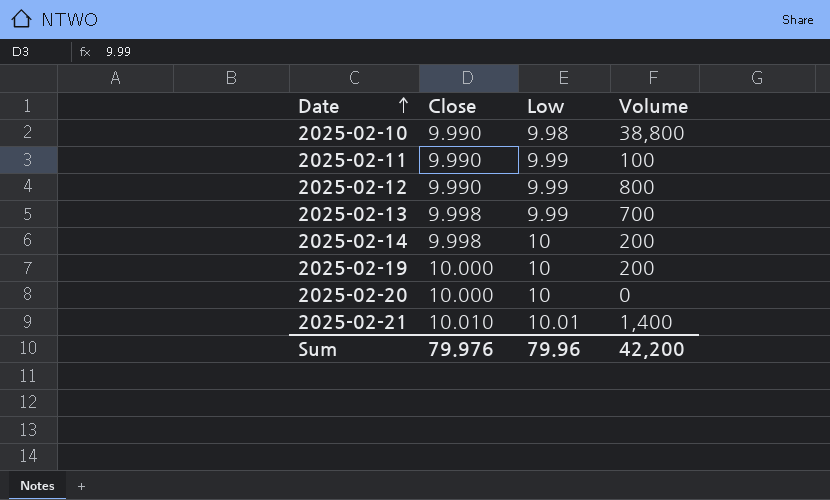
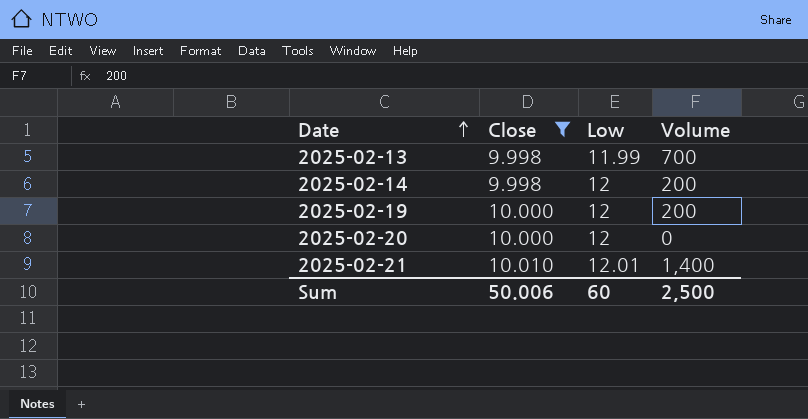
filter: none -> Close != 9.990
2025-02-13 | Low: 9.99 -> 11.99
2025-02-14 | Low: 10 -> 12
2025-02-19 | Low: 10 -> 12
2025-02-20 | Low: 10 -> 12
2025-02-21 | Low: 10.01 -> 12.01
Sum | Close: 79.976 -> 50.006
Sum | Low: 79.96 -> 60
Sum | Volume: 42,200 -> 2,500

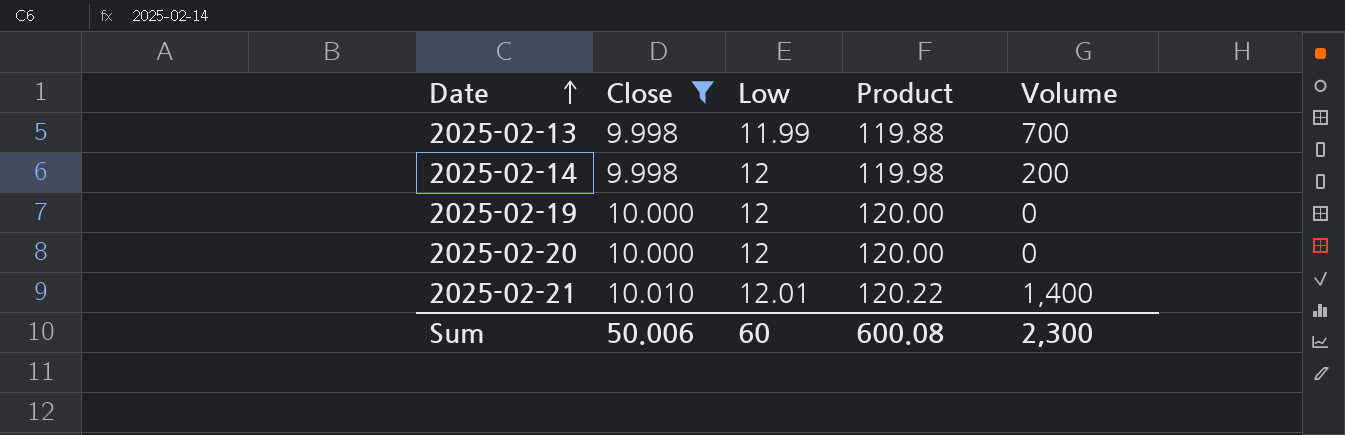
column Product | formula: none -> [Close] * [Low]
2025-02-19 | Volume: 200 -> 0
Sum | Volume: 2,500 -> 2,300

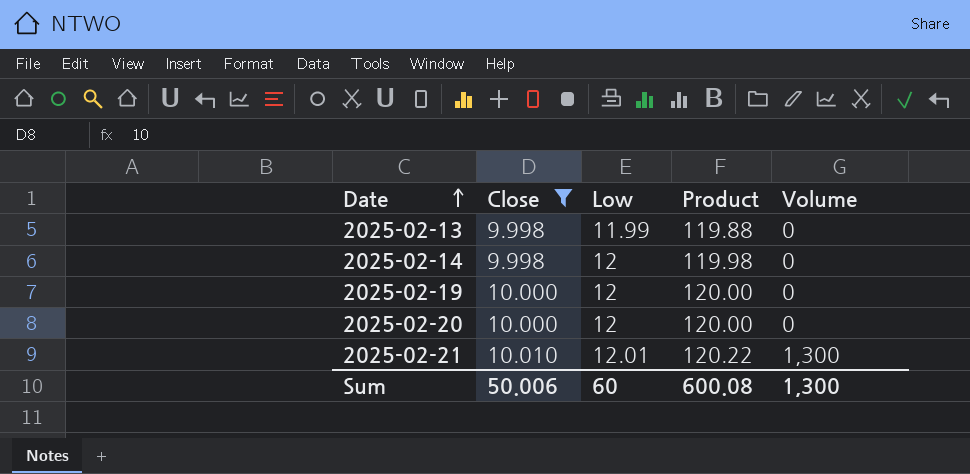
2025-02-13 | Volume: 700 -> 0
2025-02-14 | Volume: 200 -> 0
2025-02-21 | Volume: 1,400 -> 1,300
Sum | Volume: 2,300 -> 1,300

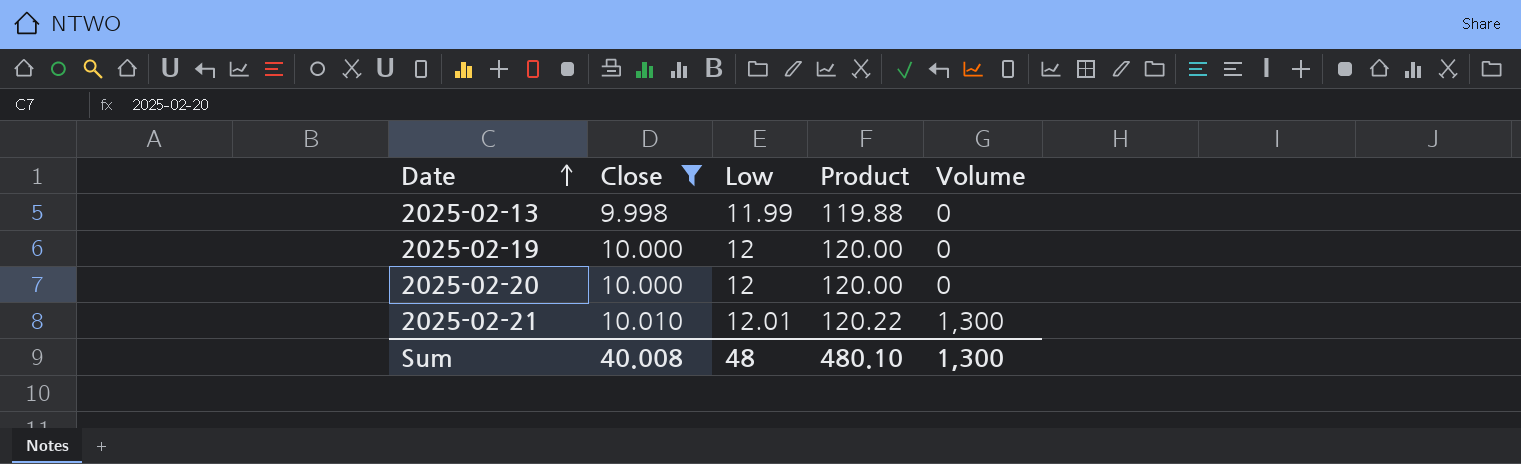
row 2025-02-14: 9.998 | 12 | 119.98 | 0 -> none
Sum | Close: 50.006 -> 40.008
Sum | Low: 60 -> 48
Sum | Product: 600.08 -> 480.10

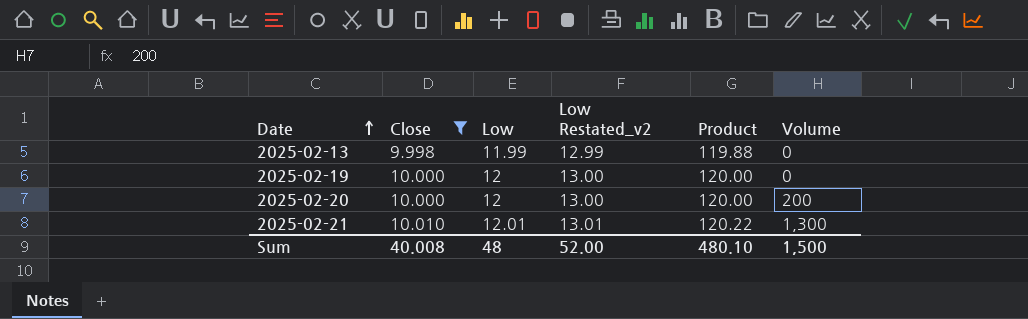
column Low Restated_v2 | formula: none -> [Low] + 1
2025-02-20 | Volume: 0 -> 200
Sum | Volume: 1,300 -> 1,500

